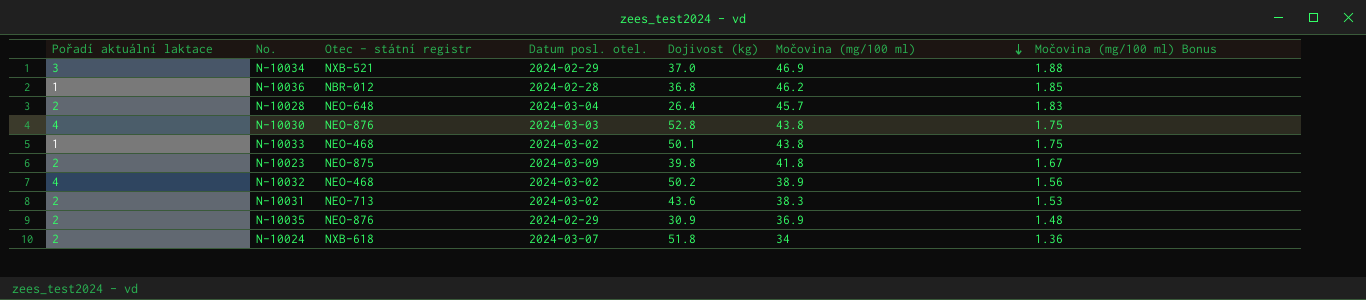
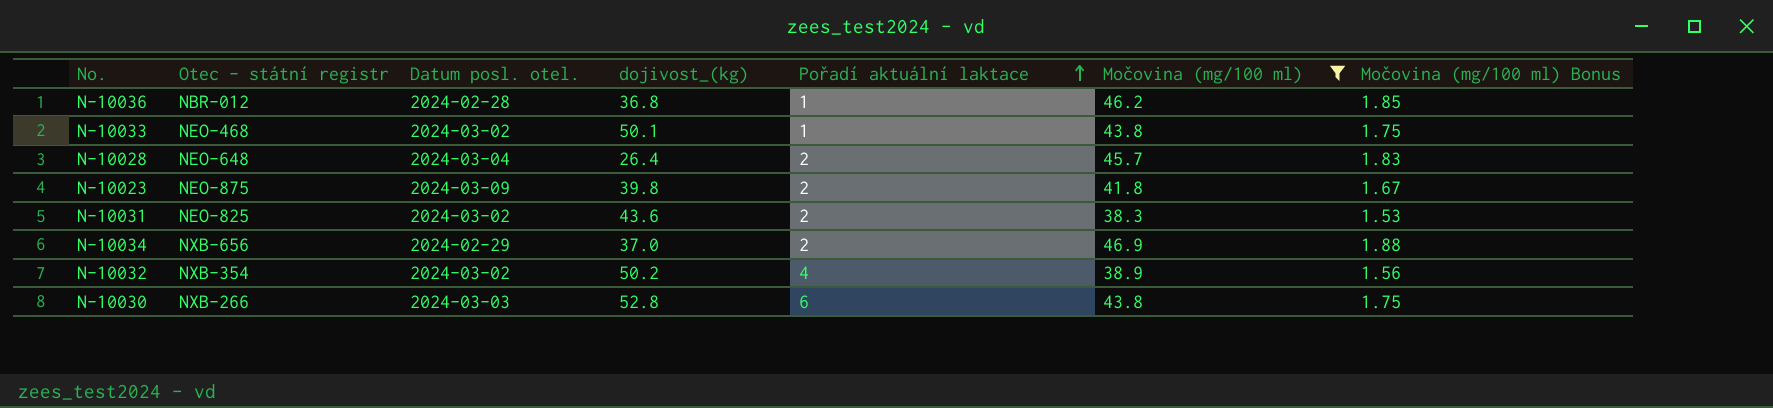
filter: none -> Močovina (mg/100 ml) >= 38.3
row order: Močovina (mg/100 ml) descending -> Pořadí aktuální laktace ascending
column name: Dojivost (kg) -> dojivost_(kg)
column Pořadí aktuální laktace | position: 1 -> 5
N-10031 | Otec - státní registr: NEO-713 -> NEO-825
N-10034 | Otec - státní registr: NXB-521 -> NXB-656
N-10034 | Pořadí aktuální laktace: 3 -> 2
N-10032 | Otec - státní registr: NEO-468 -> NXB-354
N-10030 | Otec - státní registr: NEO-876 -> NXB-266
N-10030 | Pořadí aktuální laktace: 4 -> 6

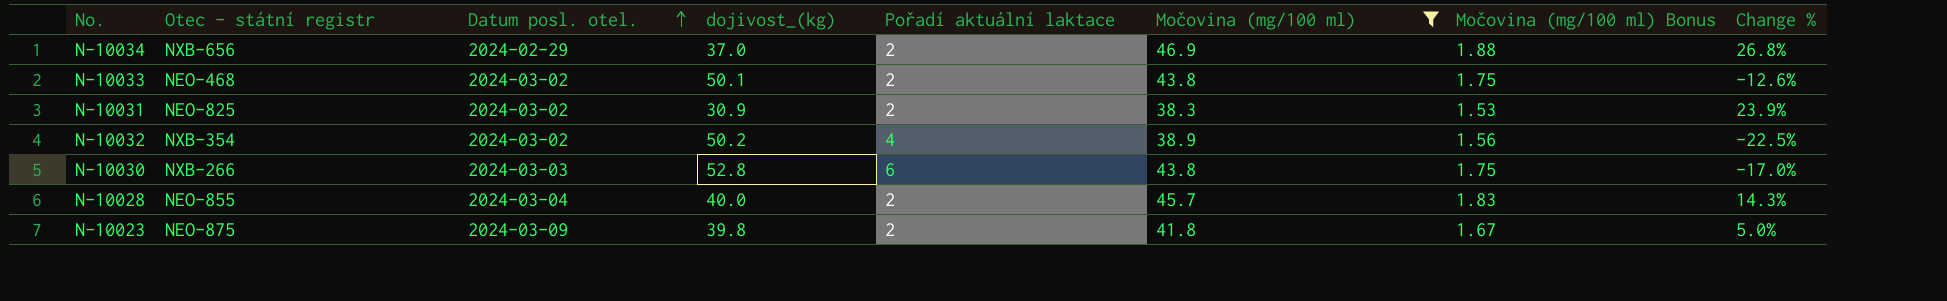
row order: Pořadí aktuální laktace ascending -> Datum posl. otel. ascending
column Change % | formula: none -> ([Močovina (mg/100 ml)] - [dojivost_(kg)]) / [dojivost_(kg)]
row N-10036: NBR-012 | 2024-02-28 | 36.8 | 1 | 46.2 | 1.85 -> none
N-10033 | Pořadí aktuální laktace: 1 -> 2
N-10031 | dojivost_(kg): 43.6 -> 30.9
N-10028 | Otec - státní registr: NEO-648 -> NEO-855
N-10028 | dojivost_(kg): 26.4 -> 40.0

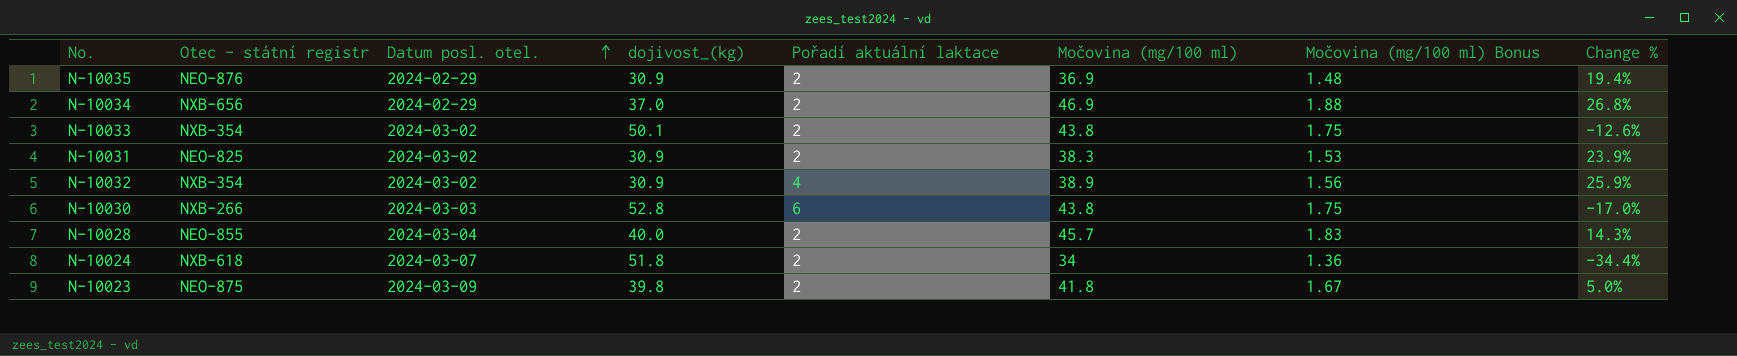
filter: Močovina (mg/100 ml) >= 38.3 -> none
N-10033 | Otec - státní registr: NEO-468 -> NXB-354
N-10032 | dojivost_(kg): 50.2 -> 30.9
N-10032 | Change %: -22.5% -> 25.9%

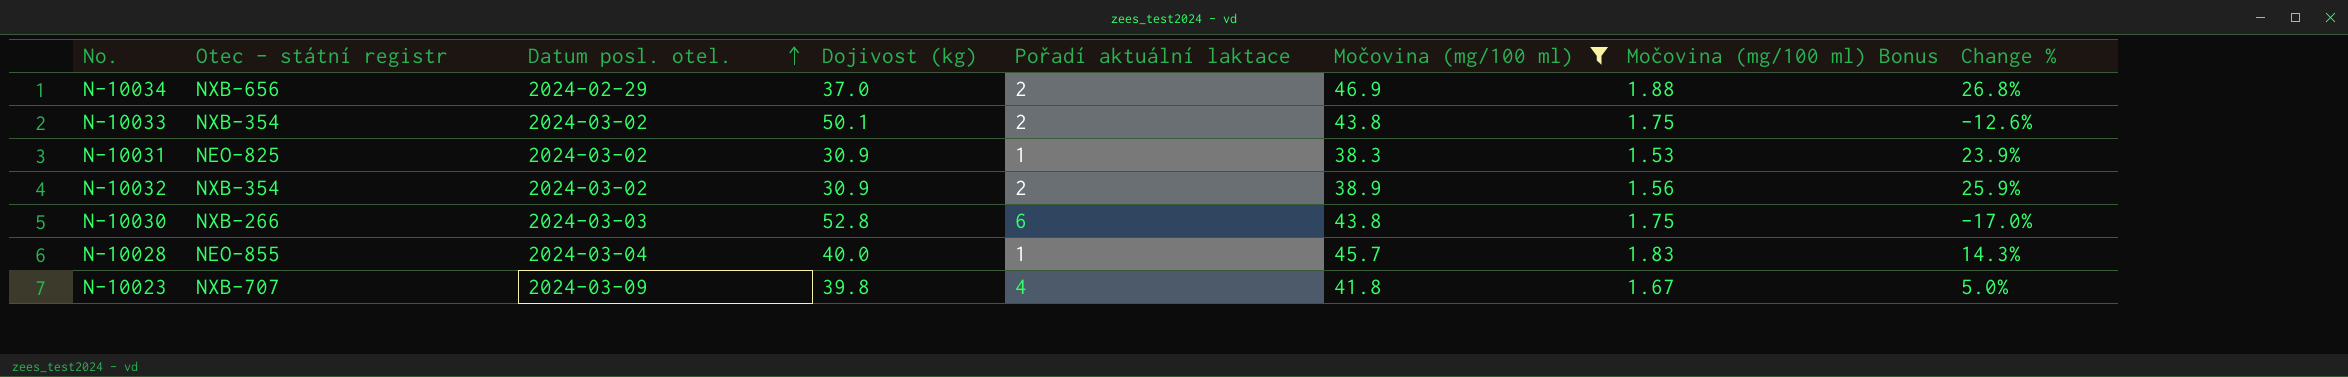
filter: none -> Močovina (mg/100 ml) >= 38.3
column name: dojivost_(kg) -> Dojivost (kg)
N-10031 | Pořadí aktuální laktace: 2 -> 1
N-10032 | Pořadí aktuální laktace: 4 -> 2
N-10028 | Pořadí aktuální laktace: 2 -> 1
N-10023 | Otec - státní registr: NEO-875 -> NXB-707
N-10023 | Pořadí aktuální laktace: 2 -> 4

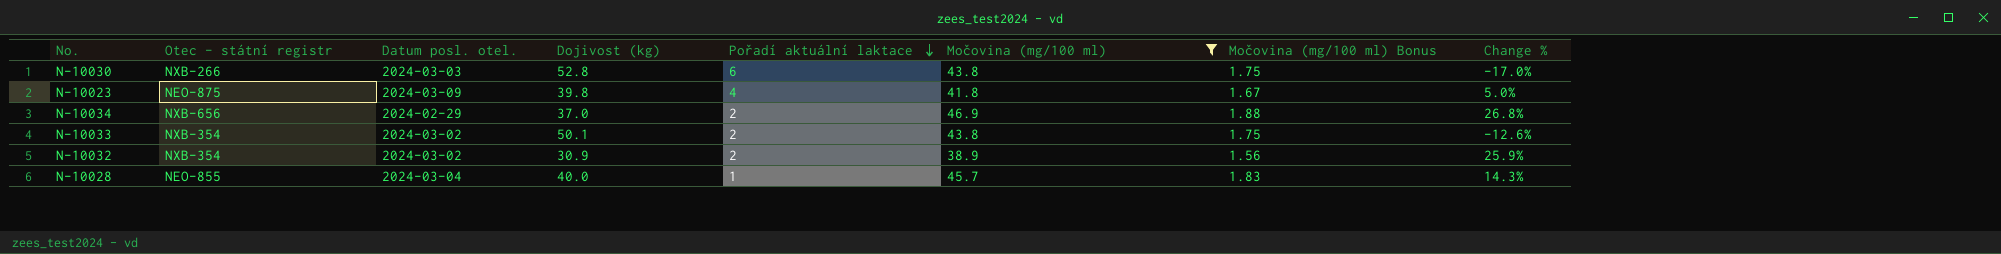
row order: Datum posl. otel. ascending -> Pořadí aktuální laktace descending
row N-10031: NEO-825 | 2024-03-02 | 30.9 | 1 | 38.3 | 1.53 | 23.9% -> none
N-10023 | Otec - státní registr: NXB-707 -> NEO-875

